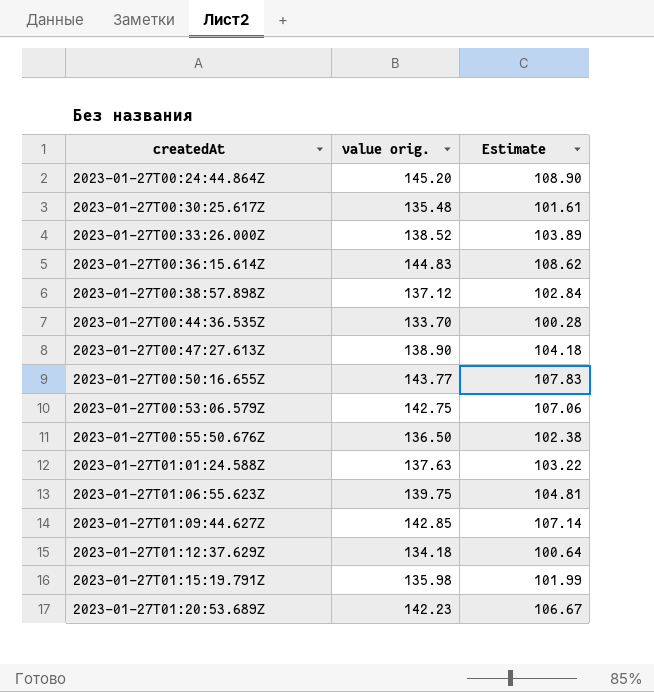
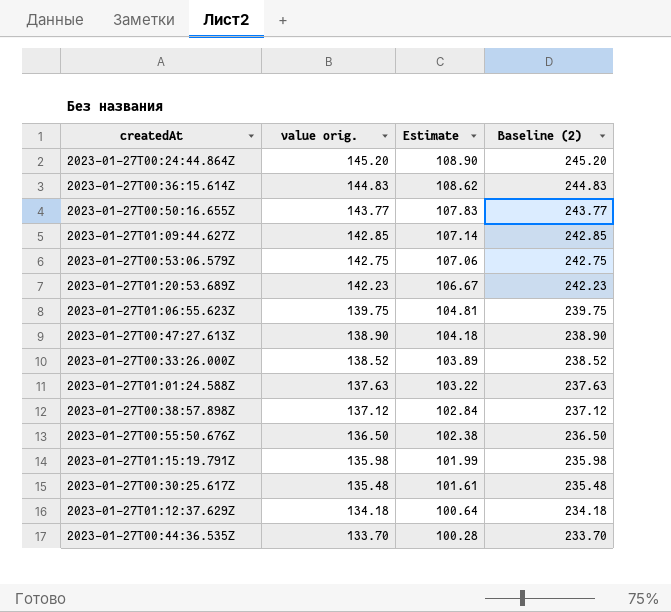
row order: createdAt ascending -> value orig. descending
column Baseline (2) | formula: none -> [value orig.] + 100

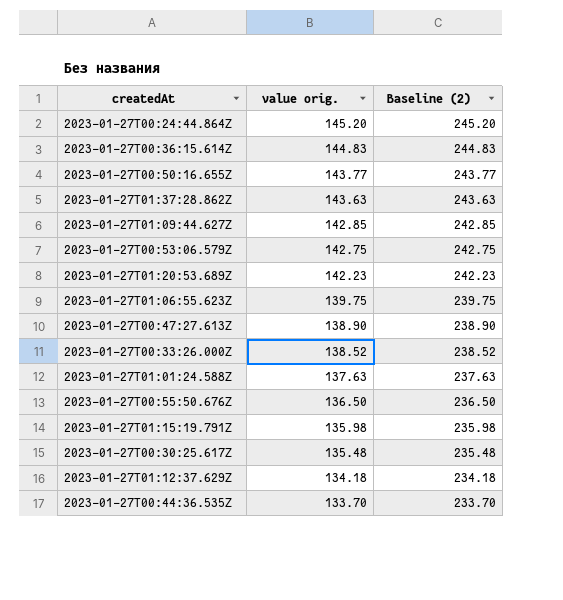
column Estimate | formula: [value orig.] * 0.75 -> none
row 2023-01-27T00:38:57.898Z: 137.12 | 102.84 | 237.12 -> none
row 2023-01-27T01:37:28.862Z: none -> 143.63 | 243.63

